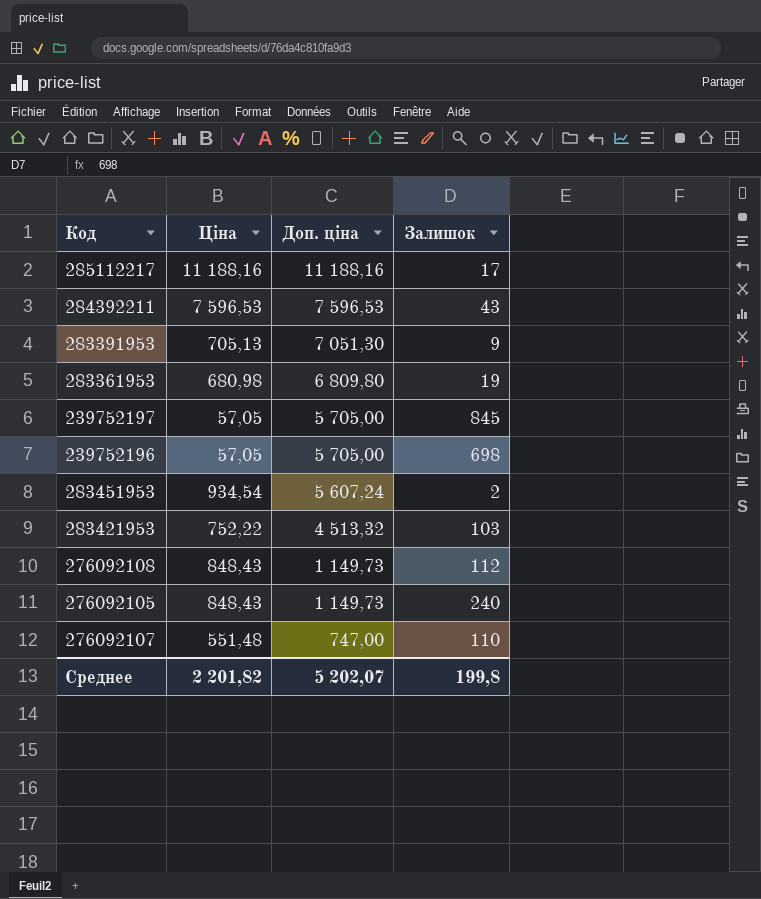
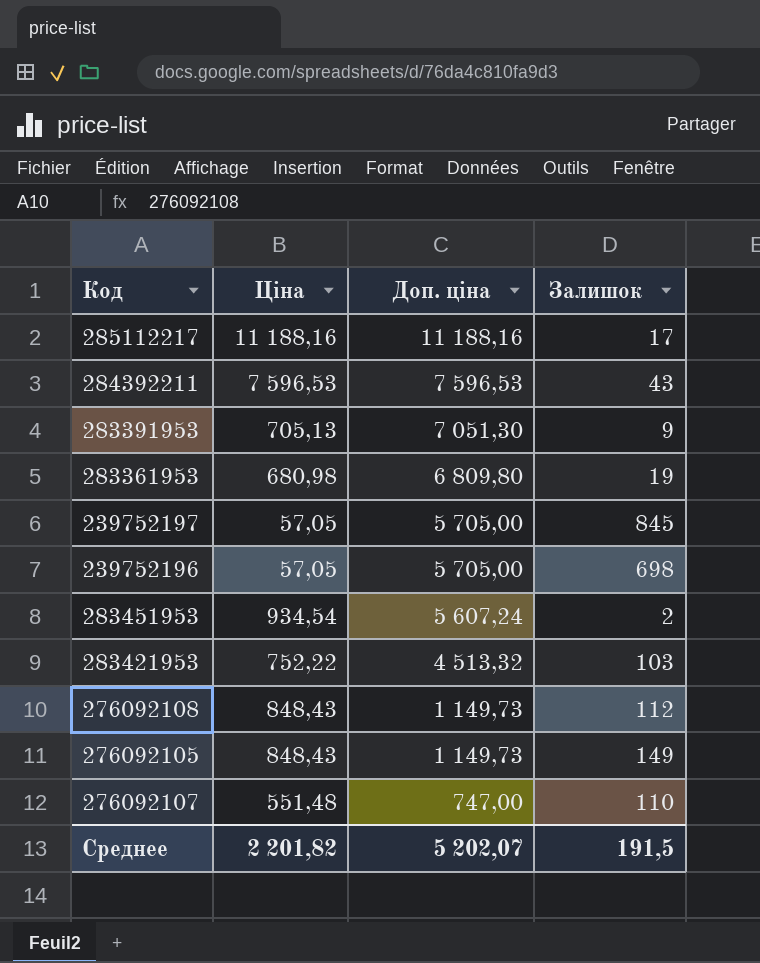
276092105 | Залишок: 240 -> 149
Среднее | Залишок: 199,8 -> 191,5

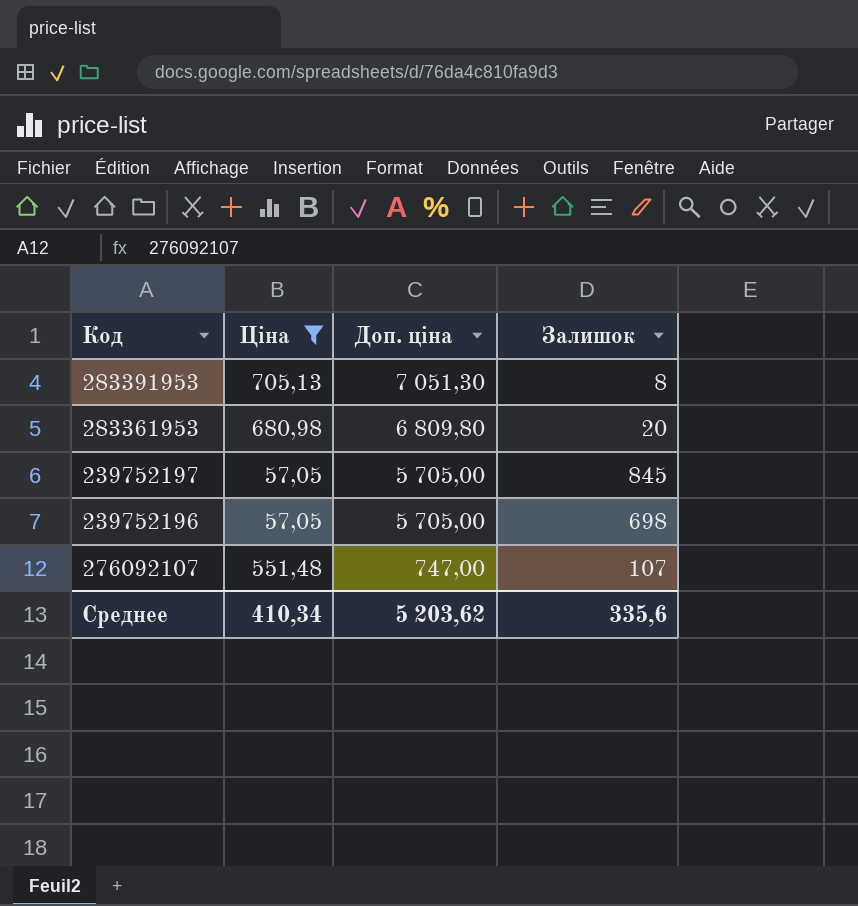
filter: none -> Ціна <= 705,13
283391953 | Залишок: 9 -> 8
283361953 | Залишок: 19 -> 20
276092107 | Залишок: 110 -> 107
Среднее | Ціна: 2 201,82 -> 410,34
Среднее | Доп. ціна: 5 202,07 -> 5 203,62
Среднее | Залишок: 191,5 -> 335,6

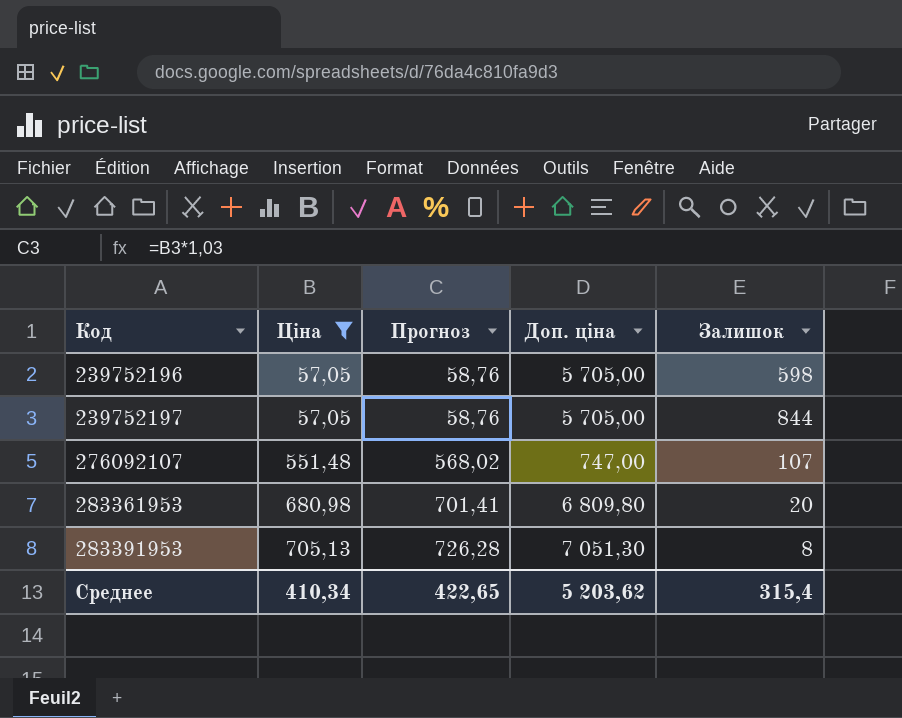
row order: Доп. ціна descending -> Код ascending
column Прогноз | formula: none -> [Ціна] * 1,03
239752196 | Залишок: 698 -> 598
239752197 | Залишок: 845 -> 844
Среднее | Залишок: 335,6 -> 315,4

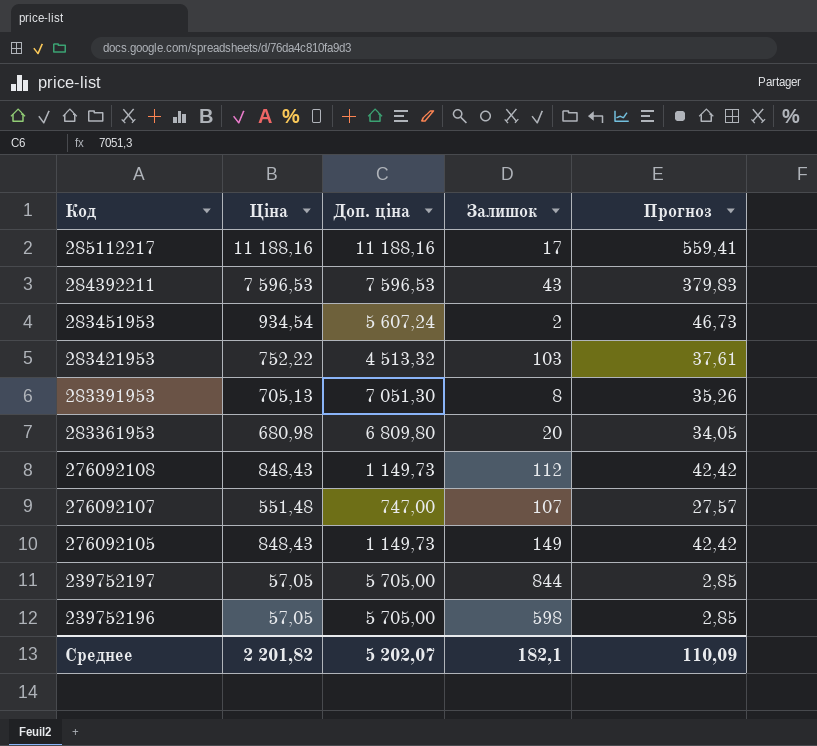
filter: Ціна <= 705,13 -> none
row order: Код ascending -> Код descending
column Прогноз | formula: [Ціна] * 1,03 -> [Ціна] * 0,05
column Прогноз | position: 3 -> 5
Среднее | Ціна: 410,34 -> 2 201,82
Среднее | Доп. ціна: 5 203,62 -> 5 202,07
Среднее | Залишок: 315,4 -> 182,1
Среднее | Прогноз: 422,65 -> 110,09

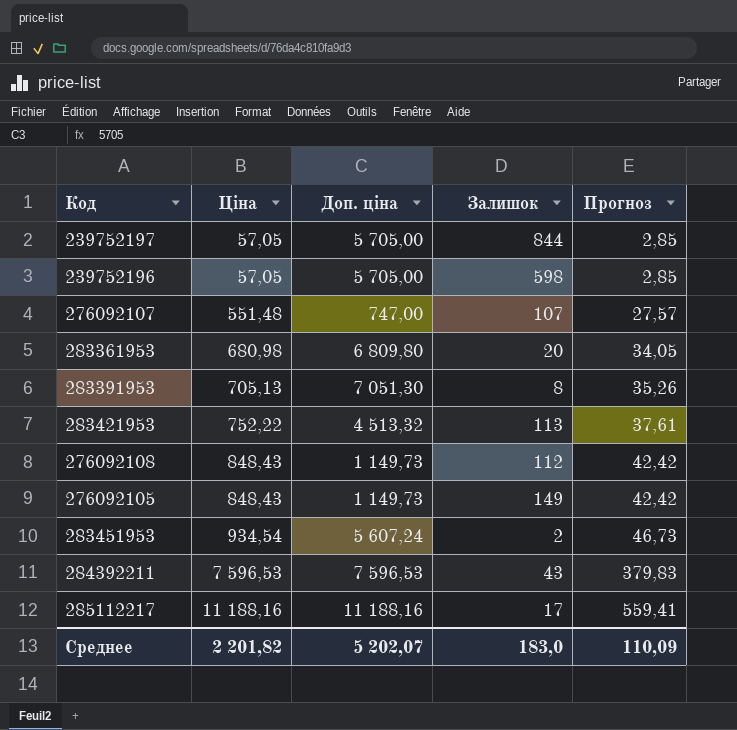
row order: Код descending -> Ціна ascending
283421953 | Залишок: 103 -> 113
Среднее | Залишок: 182,1 -> 183,0

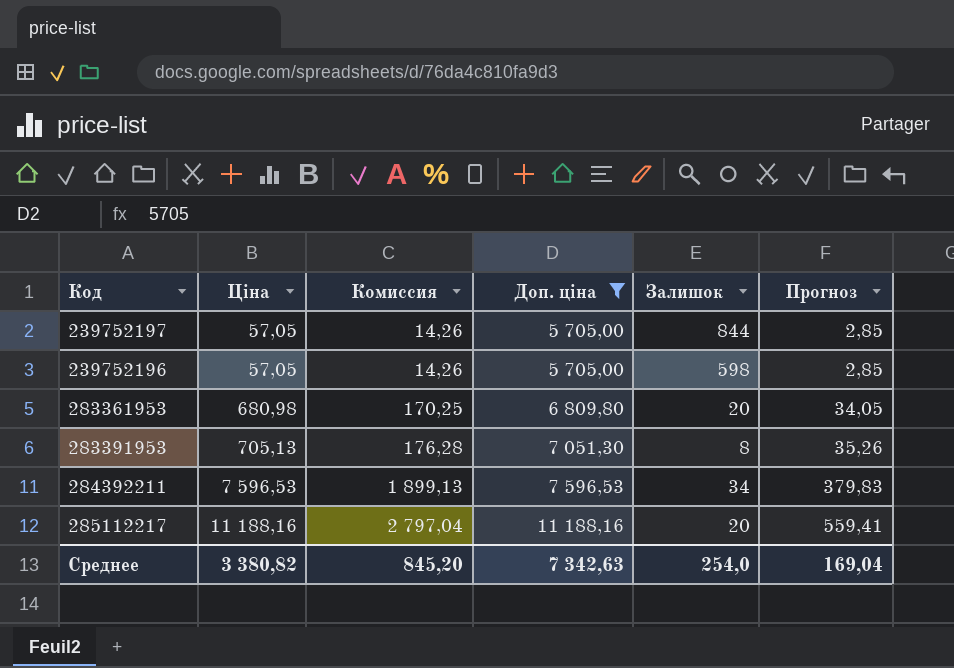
filter: none -> Доп. ціна >= 5 705,00
column Комиссия | formula: none -> [Ціна] * 0,25
284392211 | Залишок: 43 -> 34
285112217 | Залишок: 17 -> 20
Среднее | Ціна: 2 201,82 -> 3 380,82
Среднее | Доп. ціна: 5 202,07 -> 7 342,63
Среднее | Залишок: 183,0 -> 254,0
Среднее | Прогноз: 110,09 -> 169,04

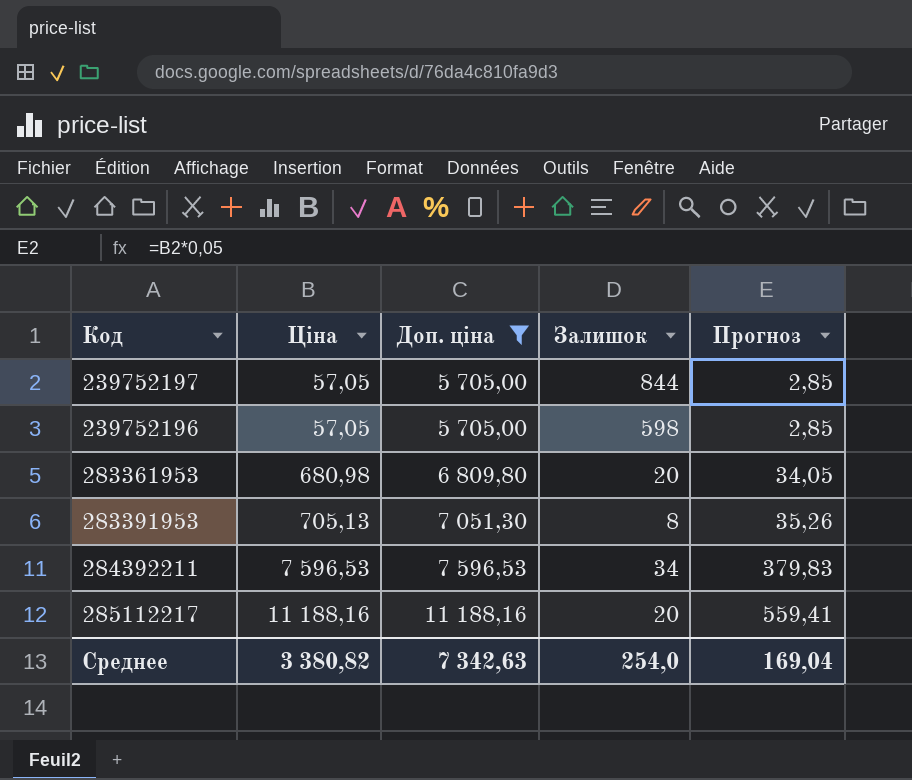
column Комиссия | formula: [Ціна] * 0,25 -> none

